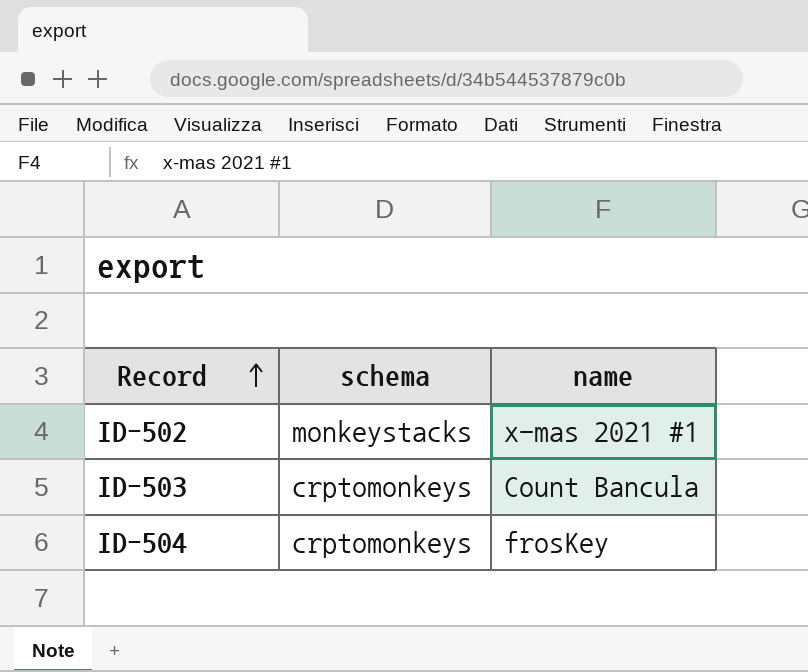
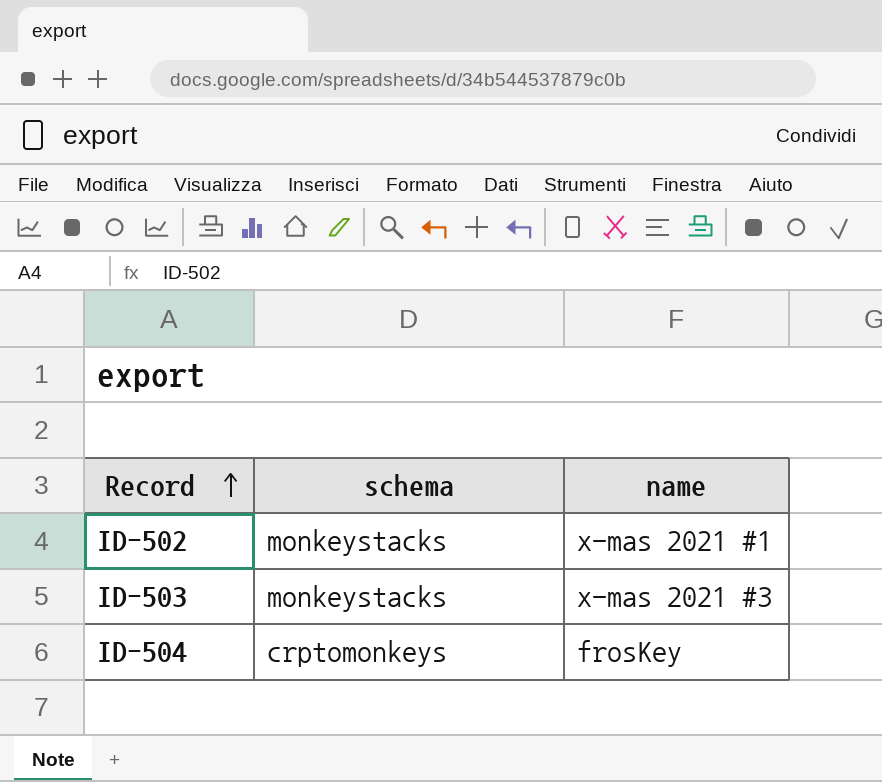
ID-503 | schema: crptomonkeys -> monkeystacks
ID-503 | name: Count Bancula -> x-mas 2021 #3

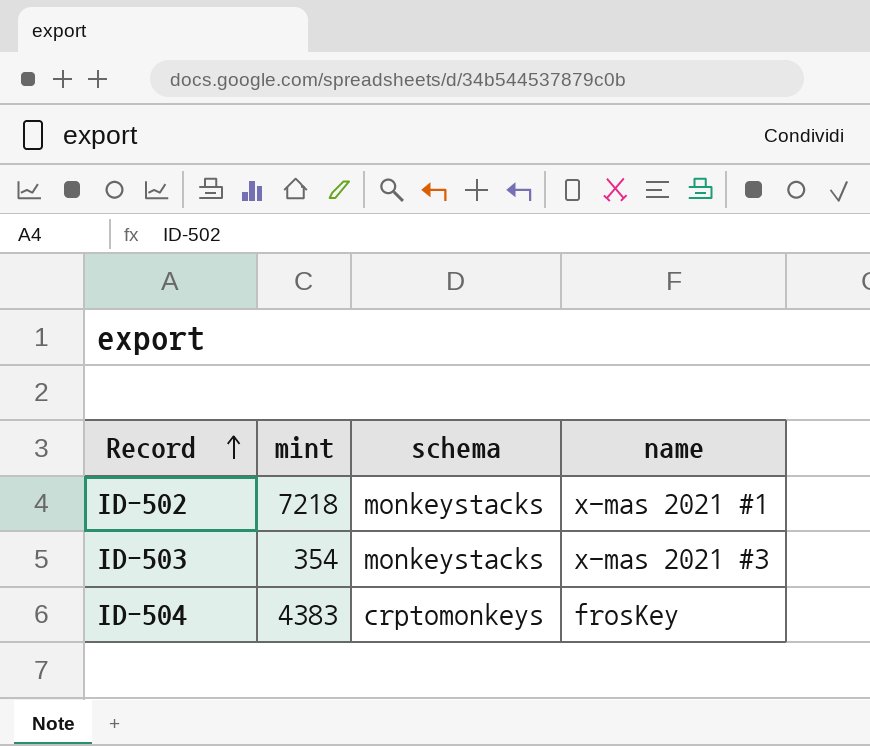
column mint | position: none -> 2

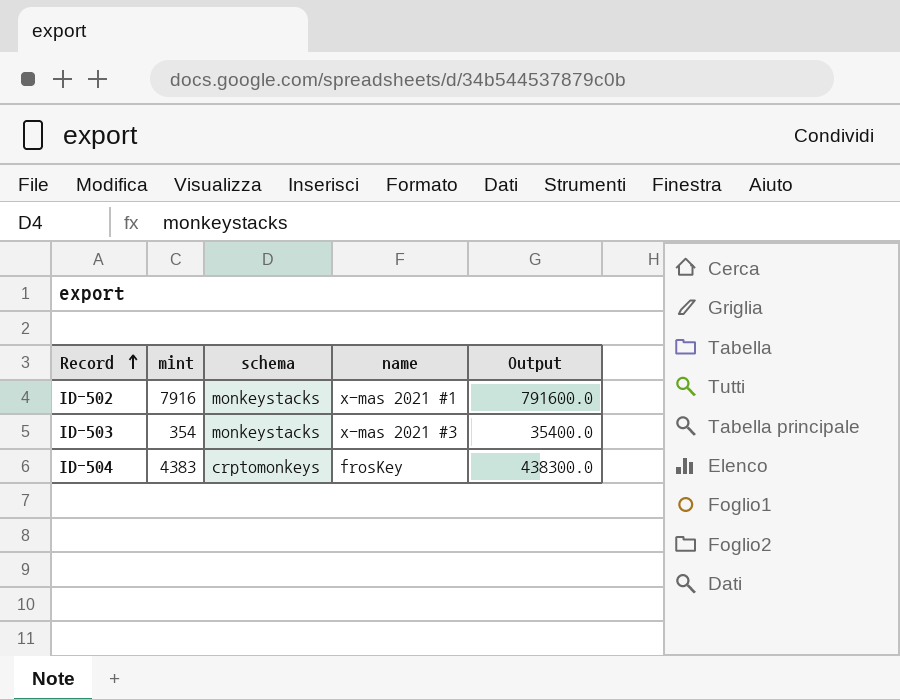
column Output | formula: none -> [mint] * 100
ID-502 | mint: 7218 -> 7916

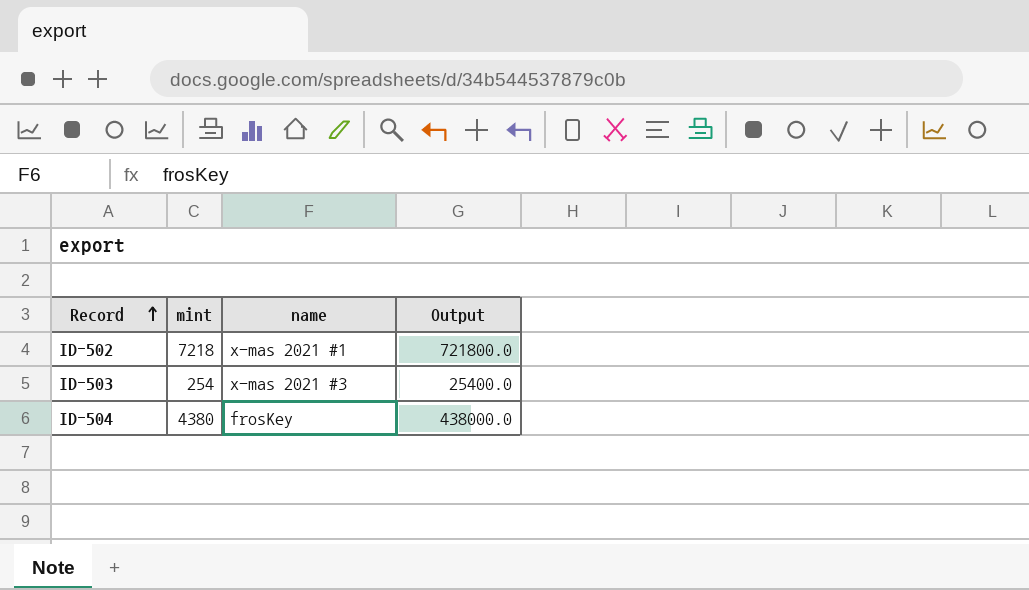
column schema | position: 3 -> none
ID-502 | mint: 7916 -> 7218
ID-502 | Output: 791600.0 -> 721800.0
ID-503 | mint: 354 -> 254
ID-503 | Output: 35400.0 -> 25400.0
ID-504 | mint: 4383 -> 4380
ID-504 | Output: 438300.0 -> 438000.0

